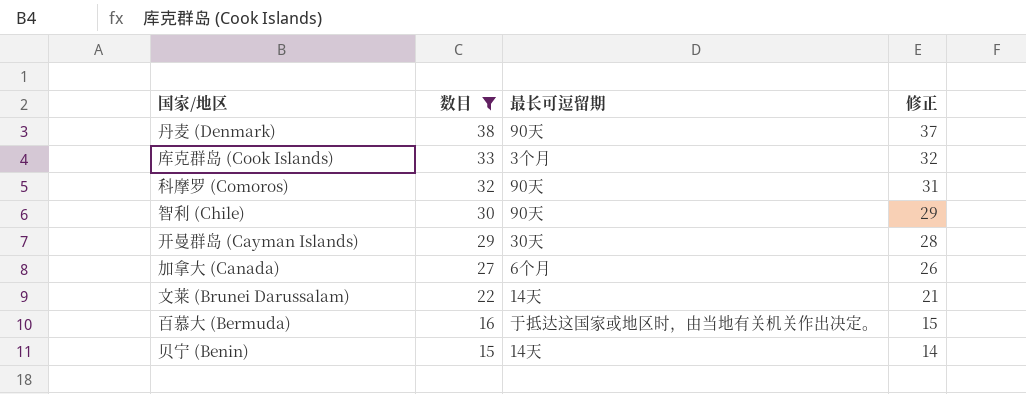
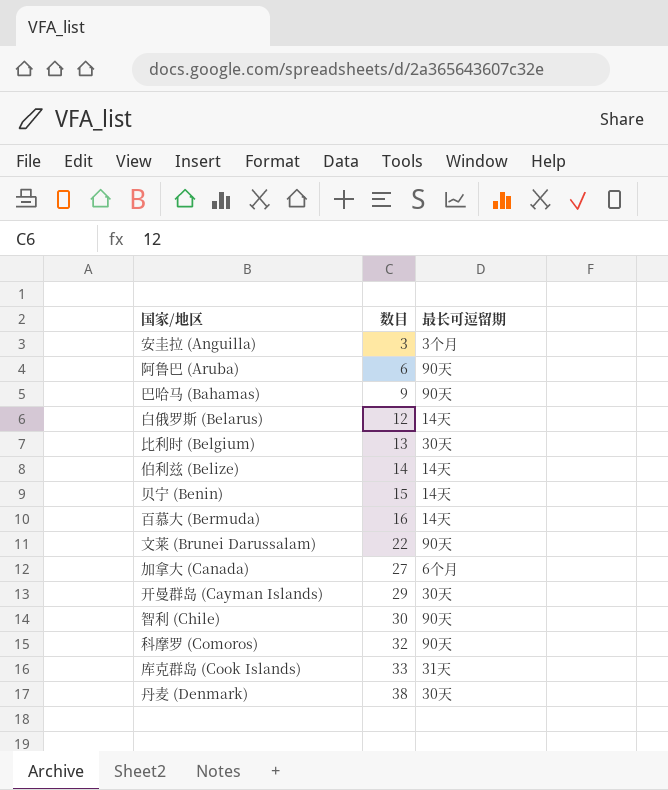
filter: 数目 >= 15 -> none
row order: 数目 descending -> 数目 ascending
column 修正 | formula: [数目] - 1 -> none
百慕大 (Bermuda) | 最长可逗留期: 于抵达这国家或地区时，由当地有关机关作出决定。 -> 14天
文莱 (Brunei Darussalam) | 最长可逗留期: 14天 -> 90天
库克群岛 (Cook Islands) | 最长可逗留期: 3个月 -> 31天
丹麦 (Denmark) | 最长可逗留期: 90天 -> 30天

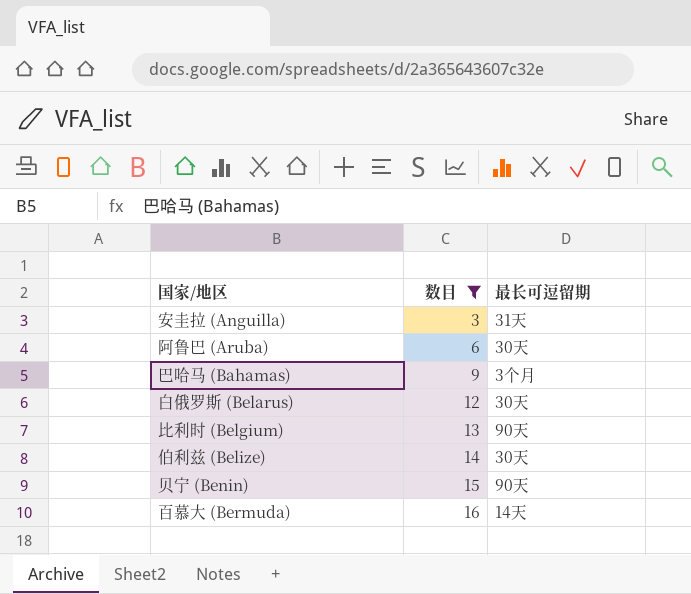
filter: none -> 数目 <= 16
安圭拉 (Anguilla) | 最长可逗留期: 3个月 -> 31天
阿鲁巴 (Aruba) | 最长可逗留期: 90天 -> 30天
巴哈马 (Bahamas) | 最长可逗留期: 90天 -> 3个月
白俄罗斯 (Belarus) | 最长可逗留期: 14天 -> 30天
比利时 (Belgium) | 最长可逗留期: 30天 -> 90天
伯利兹 (Belize) | 最长可逗留期: 14天 -> 30天
贝宁 (Benin) | 最长可逗留期: 14天 -> 90天

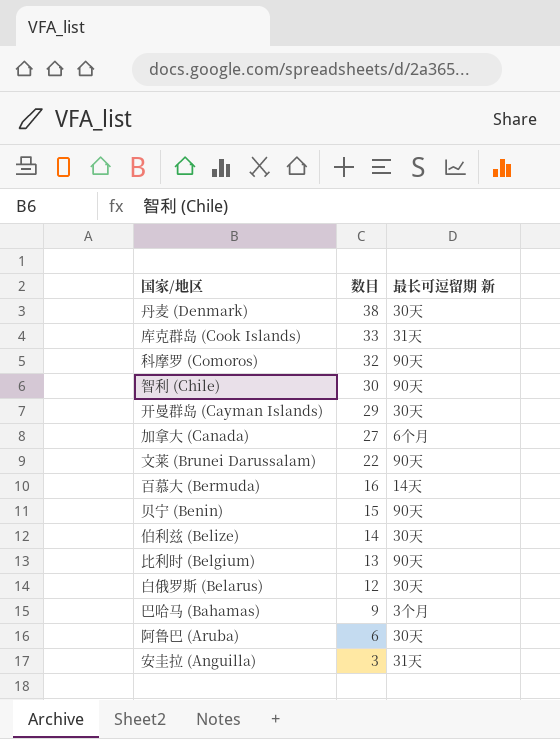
filter: 数目 <= 16 -> none
row order: 数目 ascending -> 数目 descending
column name: 最长可逗留期 -> 最长可逗留期 新

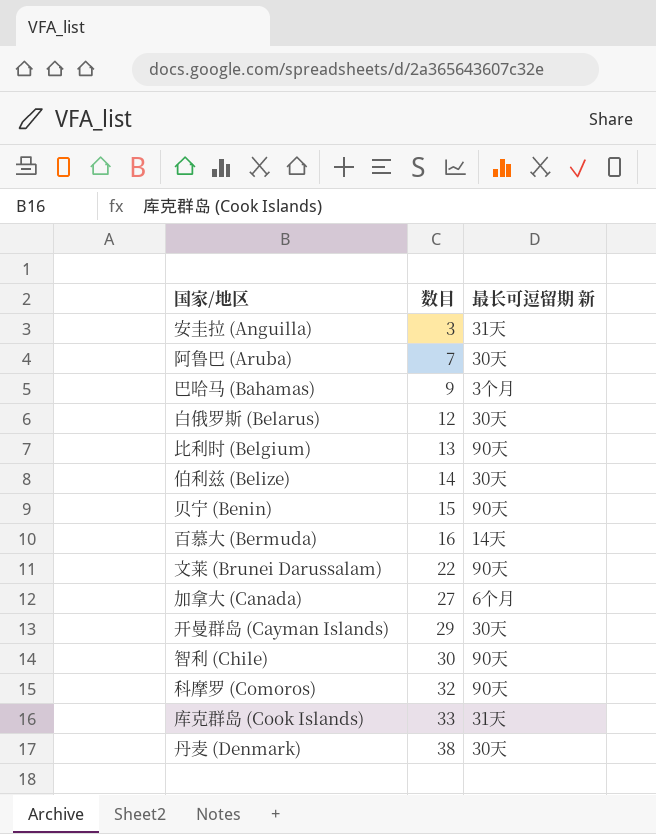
row order: 数目 descending -> 数目 ascending
阿鲁巴 (Aruba) | 数目: 6 -> 7

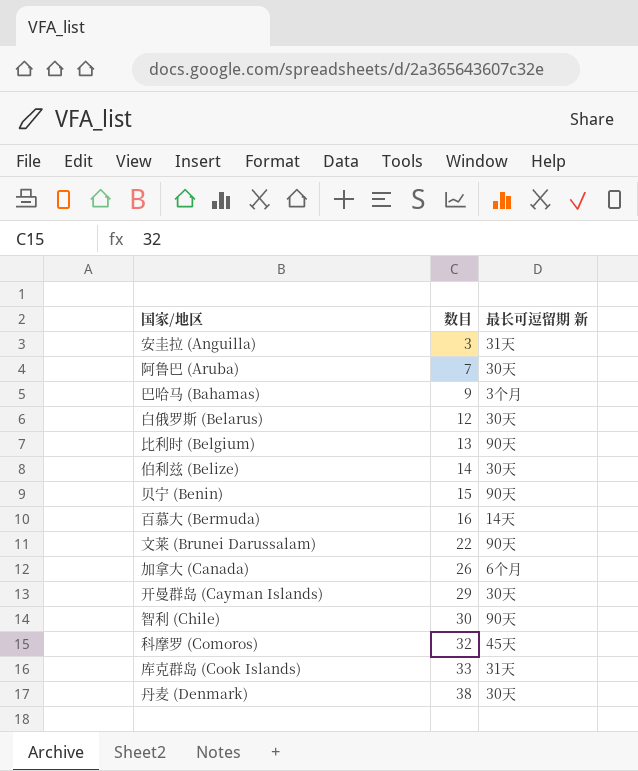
加拿大 (Canada) | 数目: 27 -> 26
科摩罗 (Comoros) | 最长可逗留期 新: 90天 -> 45天

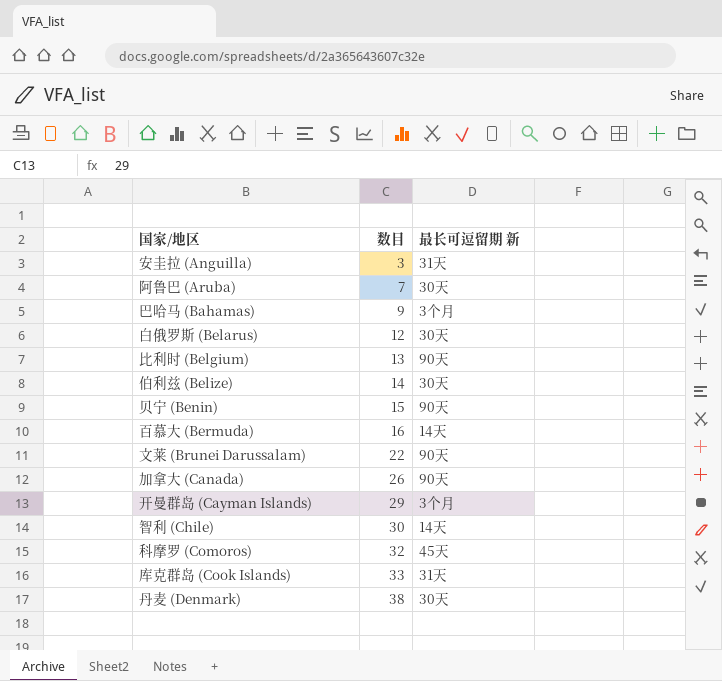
加拿大 (Canada) | 最长可逗留期 新: 6个月 -> 90天
开曼群岛 (Cayman Islands) | 最长可逗留期 新: 30天 -> 3个月
智利 (Chile) | 最长可逗留期 新: 90天 -> 14天

